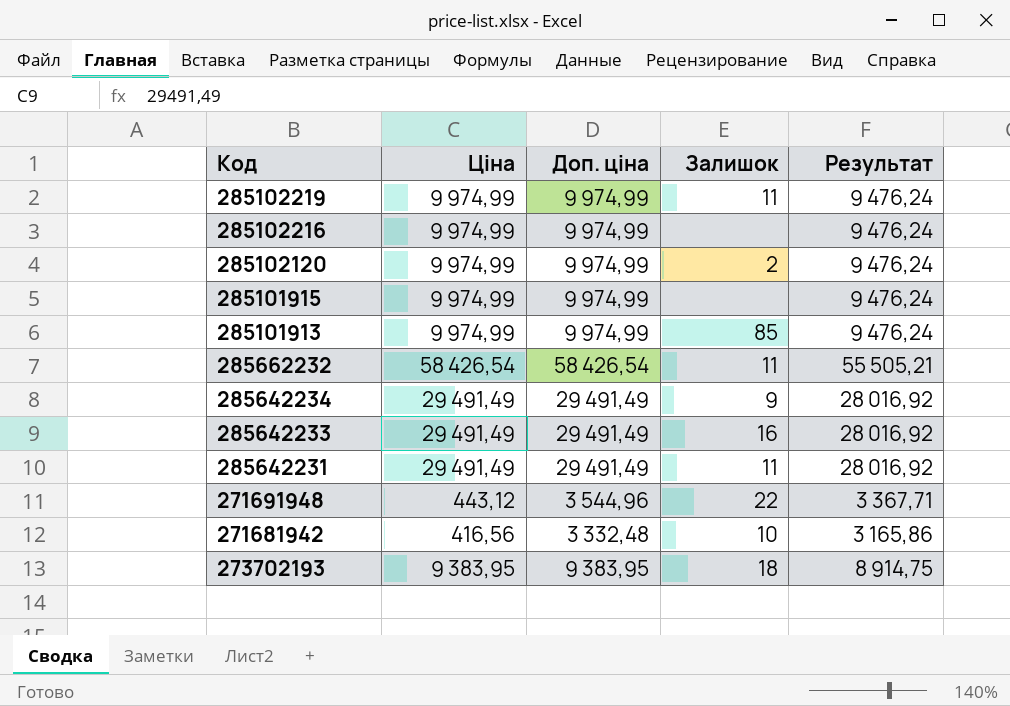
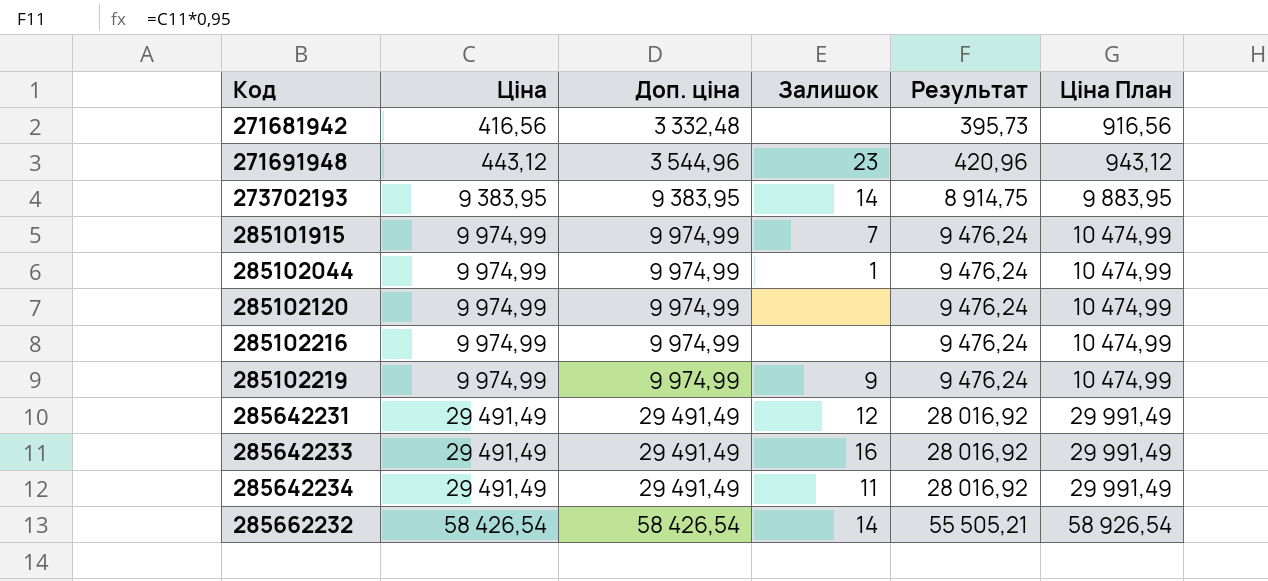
row order: none -> Код ascending
column Результат | formula: [Доп. ціна] * 0,95 -> [Ціна] * 0,95
column Ціна План | formula: none -> [Ціна] + 500
row 285101913: 9 974,99 | 9 974,99 | 85 | 9 476,24 -> none
271681942 | Залишок: 10 -> none
271691948 | Залишок: 22 -> 23
273702193 | Залишок: 18 -> 14
285101915 | Залишок: none -> 7
row 285102044: none -> 9 974,99 | 9 974,99 | 1 | 9 476,24 | 10 474,99
285102120 | Залишок: 2 -> none
285102219 | Залишок: 11 -> 9
285642231 | Залишок: 11 -> 12
285642234 | Залишок: 9 -> 11
285662232 | Залишок: 11 -> 14

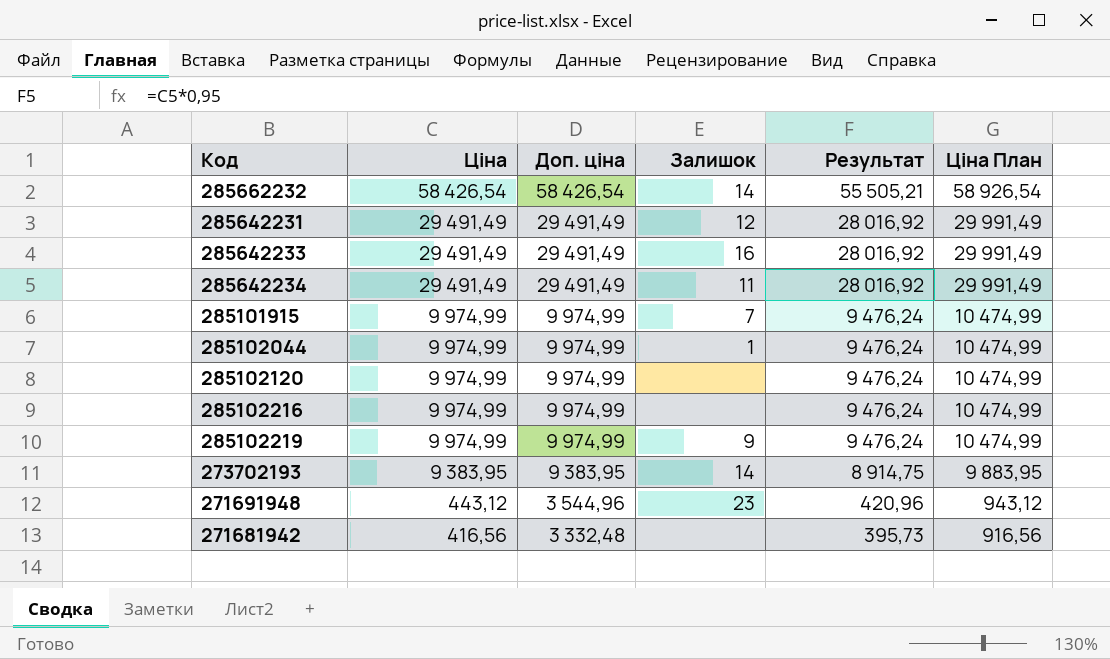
row order: Код ascending -> Ціна descending

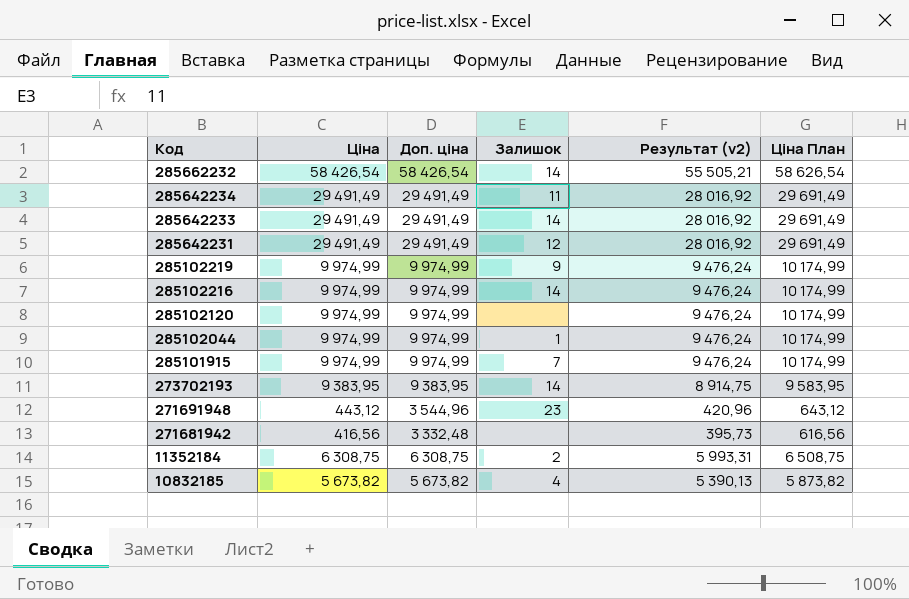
row order: Ціна descending -> Код descending
column name: Результат -> Результат (v2)
column Ціна План | formula: [Ціна] + 500 -> [Ціна] + 200
285642233 | Залишок: 16 -> 14
285102216 | Залишок: none -> 14
row 11352184: none -> 6 308,75 | 6 308,75 | 2 | 5 993,31 | 6 508,75
row 10832185: none -> 5 673,82 | 5 673,82 | 4 | 5 390,13 | 5 873,82

